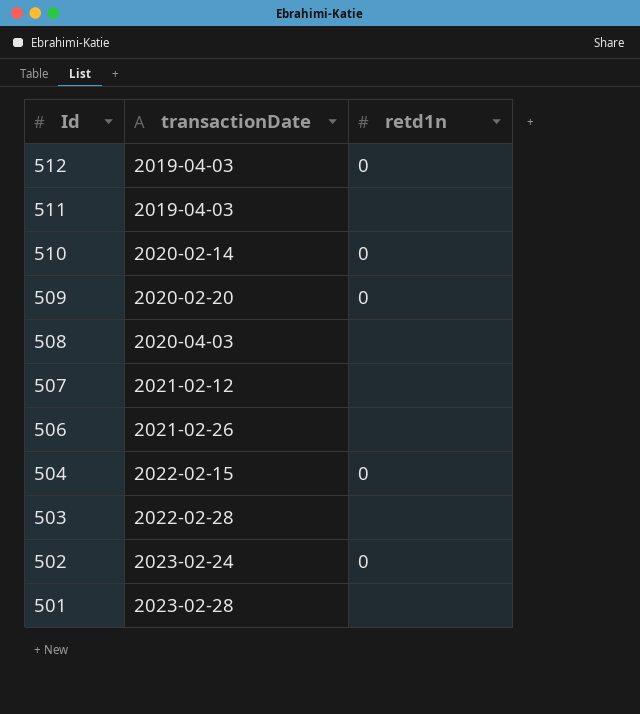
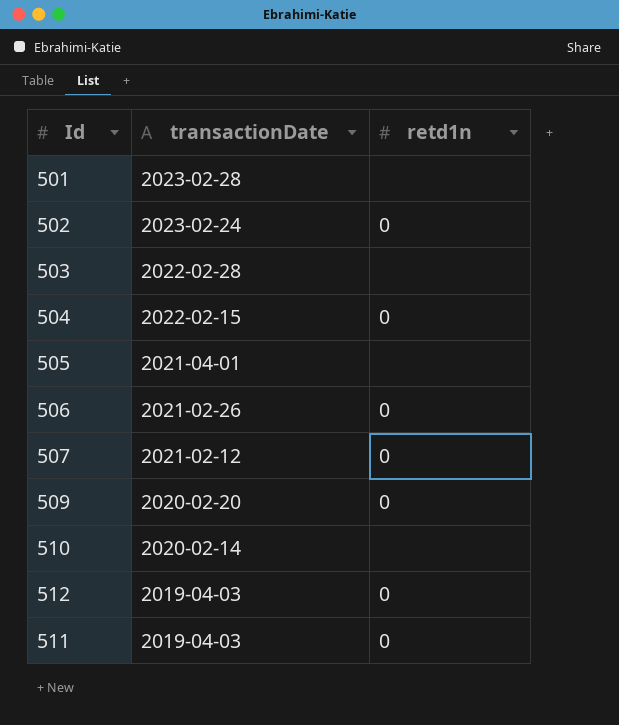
row order: Id descending -> transactionDate descending
row 508: 2020-04-03 | none -> none
row 505: none -> 2021-04-01 | none
506 | retd1n: none -> 0
507 | retd1n: none -> 0
510 | retd1n: 0 -> none
511 | retd1n: none -> 0

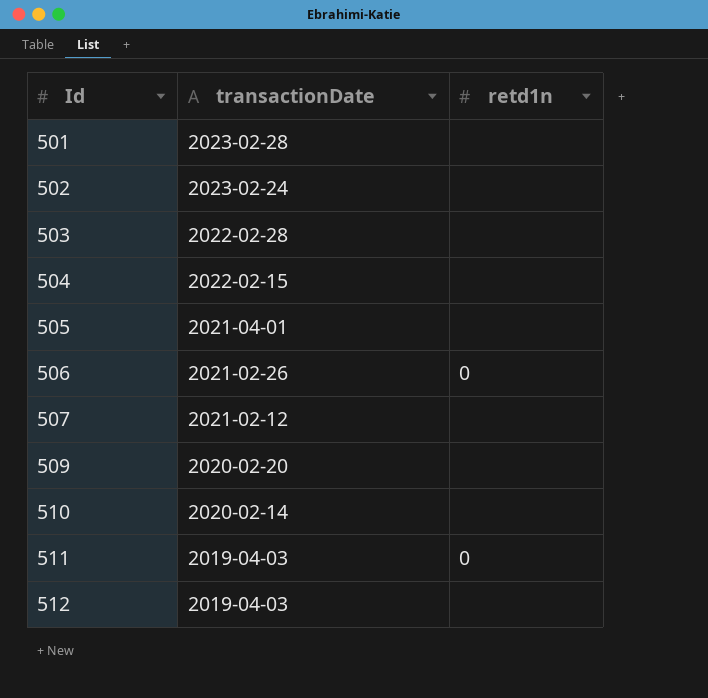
row order: transactionDate descending -> Id ascending
502 | retd1n: 0 -> none
504 | retd1n: 0 -> none
507 | retd1n: 0 -> none
509 | retd1n: 0 -> none
512 | retd1n: 0 -> none

